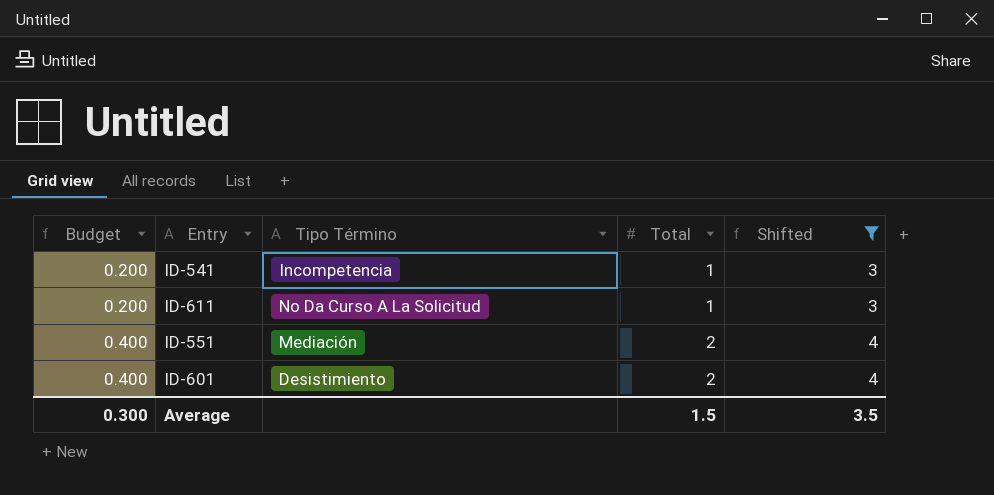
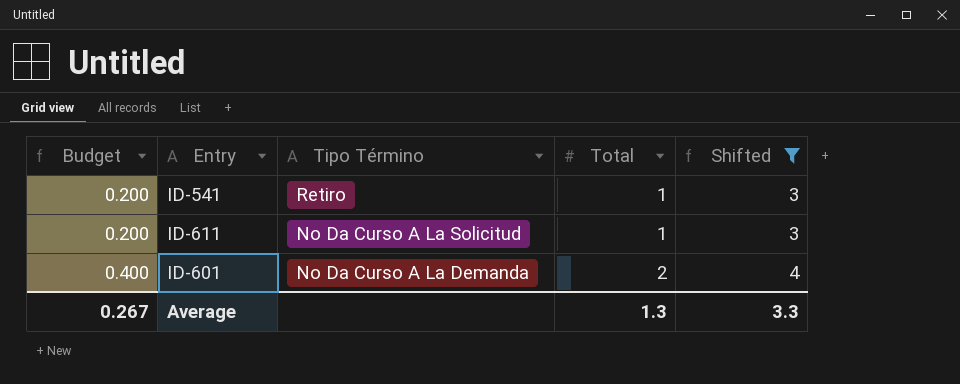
row ID-551: 0.400 | Mediación | 2 | 4 -> none
ID-541 | Tipo Término: Incompetencia -> Retiro
ID-601 | Tipo Término: Desistimiento -> No Da Curso A La Demanda
Average | Budget: 0.300 -> 0.267
Average | Total: 1.5 -> 1.3
Average | Shifted: 3.5 -> 3.3

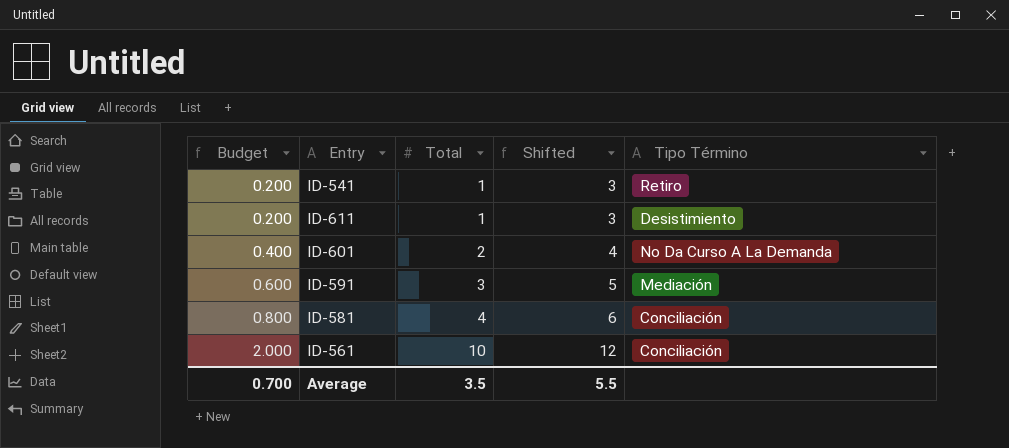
filter: Shifted <= 4 -> none
column Tipo Término | position: 3 -> 5
ID-611 | Tipo Término: No Da Curso A La Solicitud -> Desistimiento
Average | Budget: 0.267 -> 0.700
Average | Total: 1.3 -> 3.5
Average | Shifted: 3.3 -> 5.5

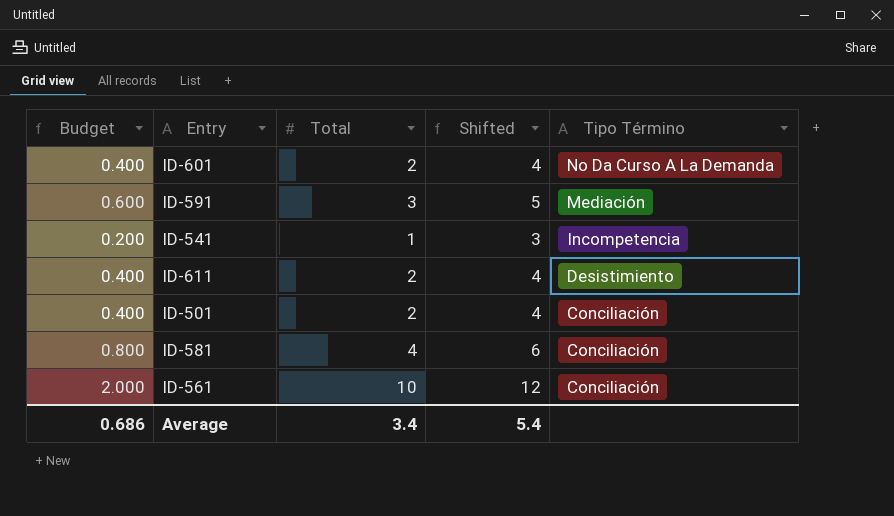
row order: Budget ascending -> Tipo Término descending
ID-541 | Tipo Término: Retiro -> Incompetencia
ID-611 | Budget: 0.200 -> 0.400
ID-611 | Total: 1 -> 2
ID-611 | Shifted: 3 -> 4
row ID-501: none -> 0.400 | 2 | 4 | Conciliación
Average | Budget: 0.700 -> 0.686
Average | Total: 3.5 -> 3.4
Average | Shifted: 5.5 -> 5.4

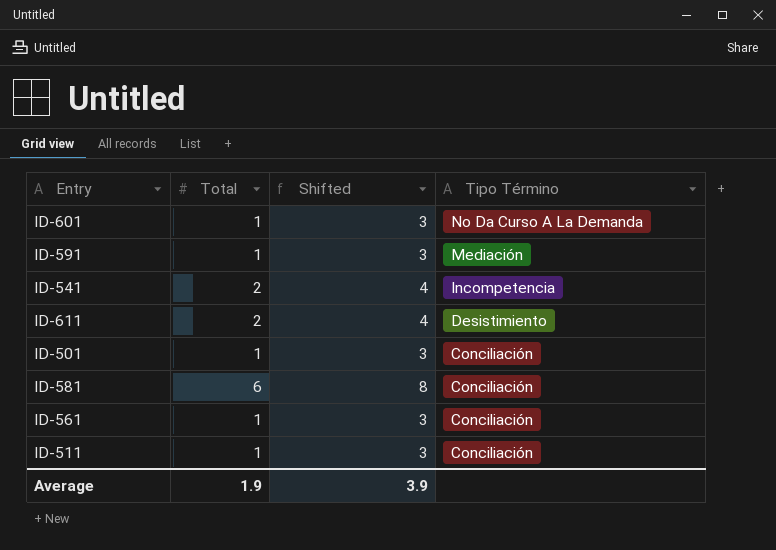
column Budget | formula: [Total] * 0.2 -> none
ID-601 | Total: 2 -> 1
ID-601 | Shifted: 4 -> 3
ID-591 | Total: 3 -> 1
ID-591 | Shifted: 5 -> 3
ID-541 | Total: 1 -> 2
ID-541 | Shifted: 3 -> 4
ID-501 | Total: 2 -> 1
ID-501 | Shifted: 4 -> 3
ID-581 | Total: 4 -> 6
ID-581 | Shifted: 6 -> 8
ID-561 | Total: 10 -> 1
ID-561 | Shifted: 12 -> 3
row ID-511: none -> 1 | 3 | Conciliación
Average | Total: 3.4 -> 1.9
Average | Shifted: 5.4 -> 3.9

